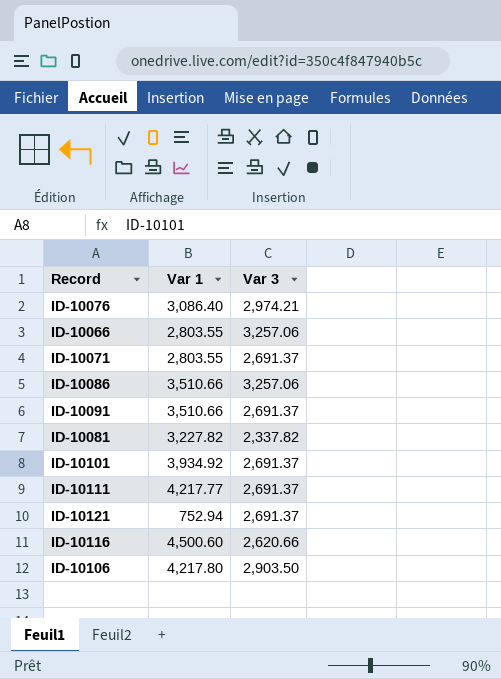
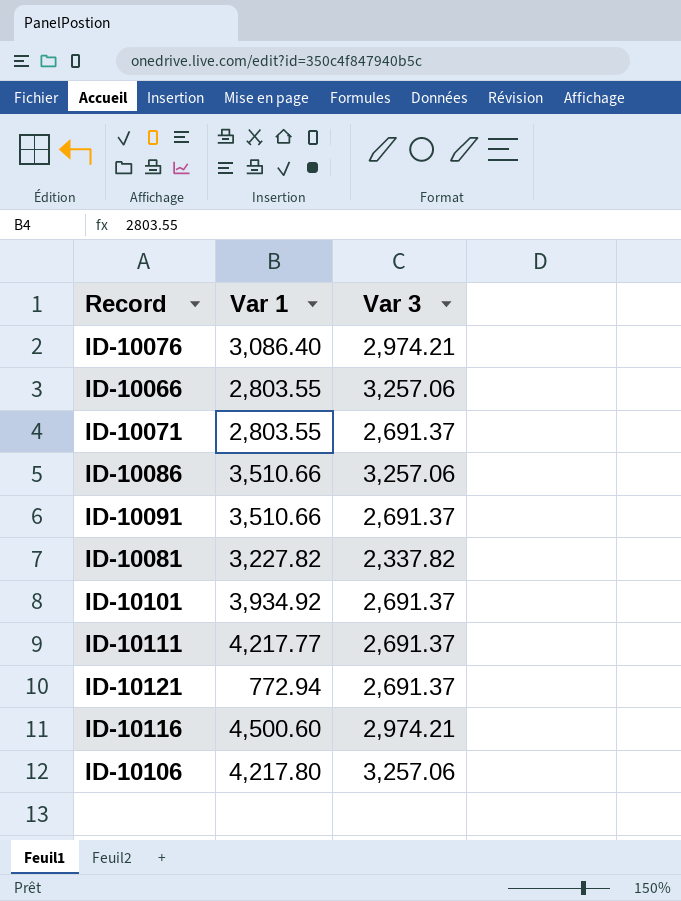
ID-10121 | Var 1: 752.94 -> 772.94
ID-10116 | Var 3: 2,620.66 -> 2,974.21
ID-10106 | Var 3: 2,903.50 -> 3,257.06

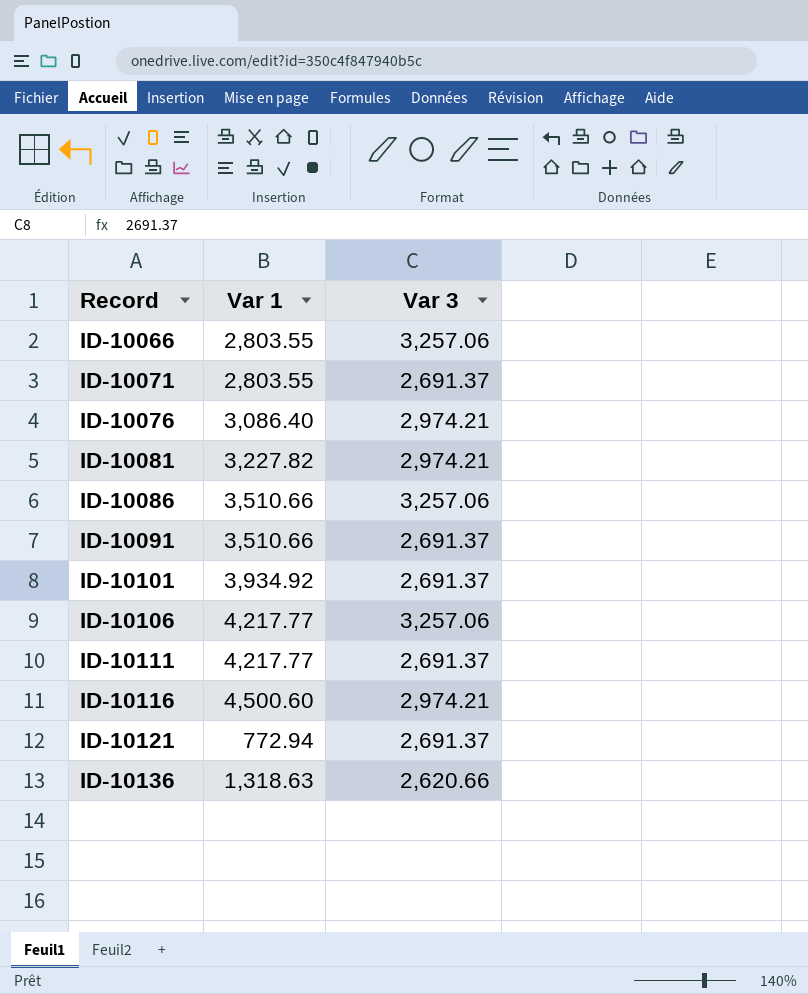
row order: none -> Record ascending
ID-10081 | Var 3: 2,337.82 -> 2,974.21
ID-10106 | Var 1: 4,217.80 -> 4,217.77
row ID-10136: none -> 1,318.63 | 2,620.66

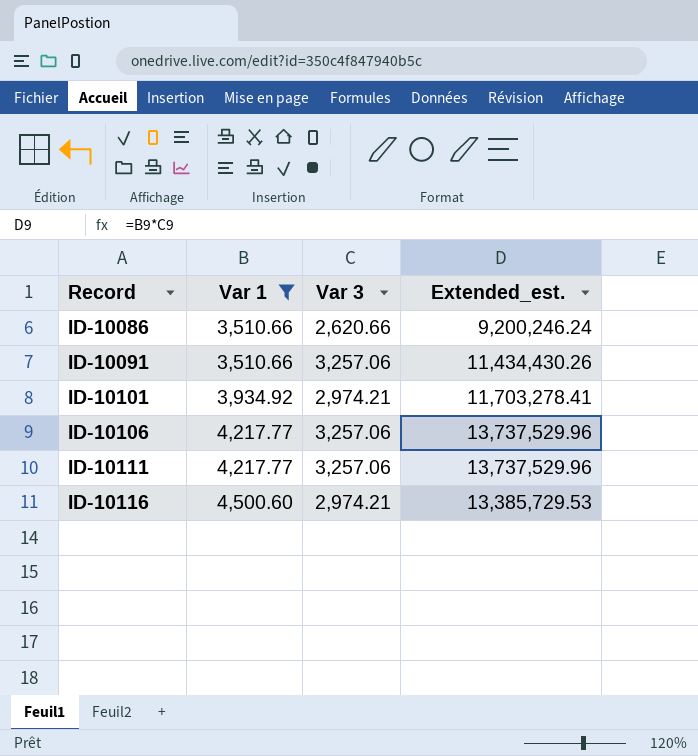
filter: none -> Var 1 >= 3,510.66
column Extended_est. | formula: none -> [Var 1] * [Var 3]
ID-10086 | Var 3: 3,257.06 -> 2,620.66
ID-10091 | Var 3: 2,691.37 -> 3,257.06
ID-10101 | Var 3: 2,691.37 -> 2,974.21
ID-10111 | Var 3: 2,691.37 -> 3,257.06

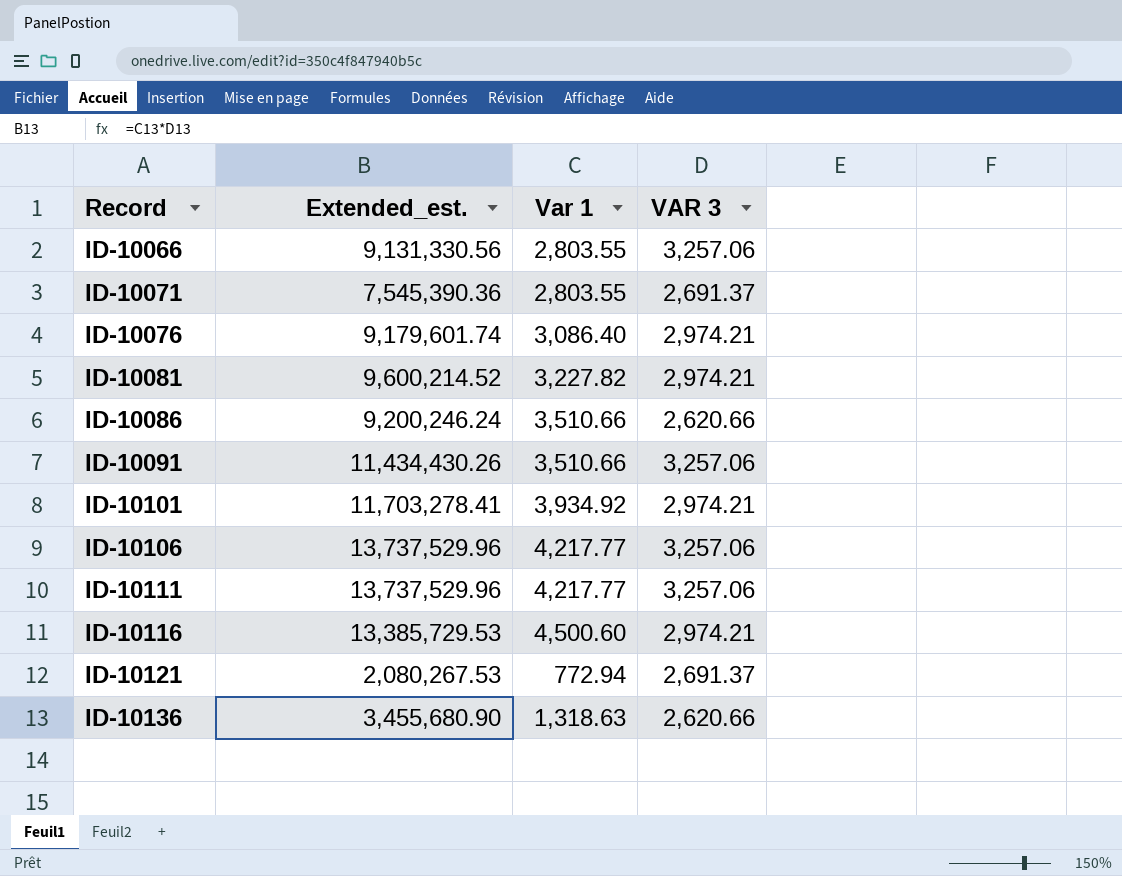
filter: Var 1 >= 3,510.66 -> none
column Extended_est. | position: 4 -> 2
column name: Var 3 -> VAR 3

